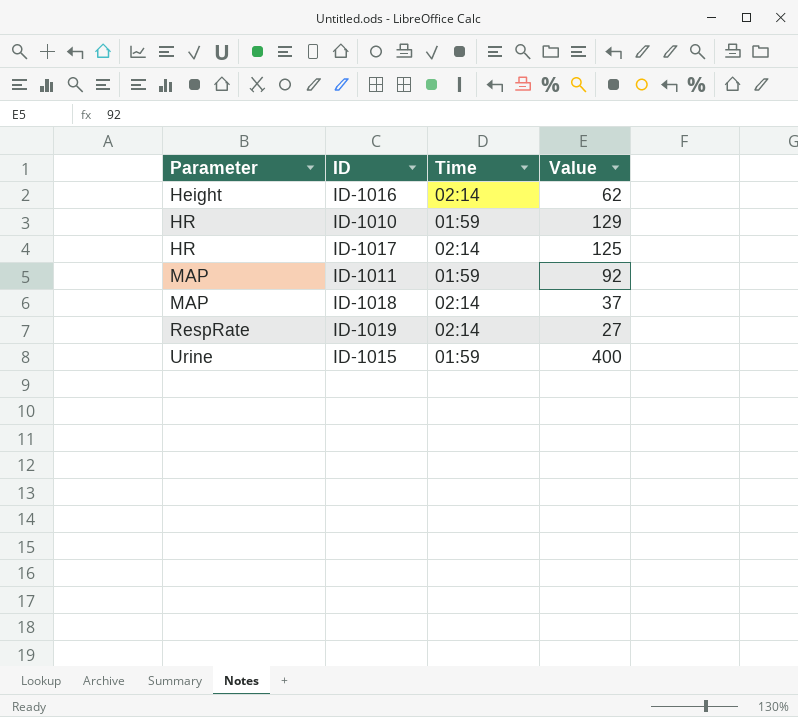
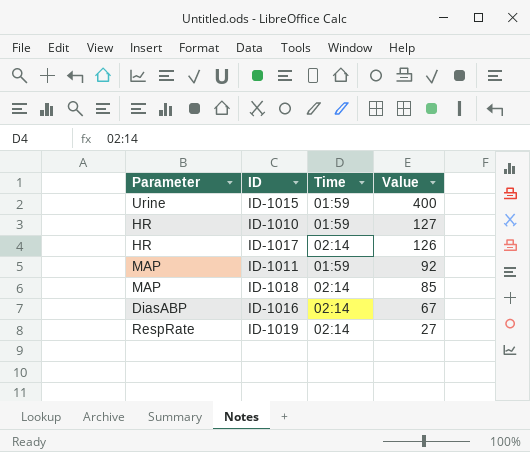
row order: Parameter ascending -> Value descending
ID-1010 | Value: 129 -> 127
ID-1017 | Value: 125 -> 126
ID-1018 | Value: 37 -> 85
ID-1016 | Parameter: Height -> DiasABP
ID-1016 | Value: 62 -> 67

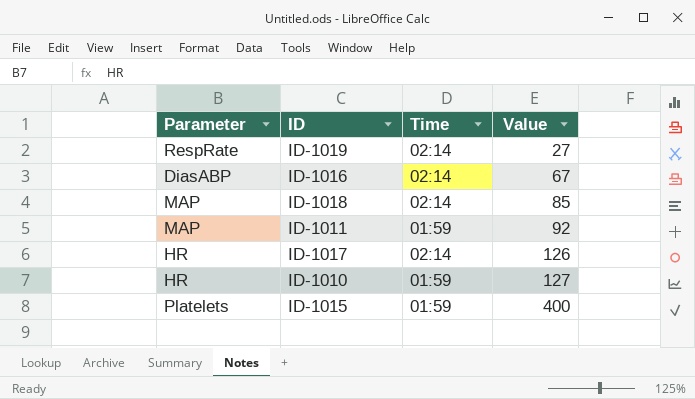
row order: Value descending -> Value ascending
ID-1015 | Parameter: Urine -> Platelets

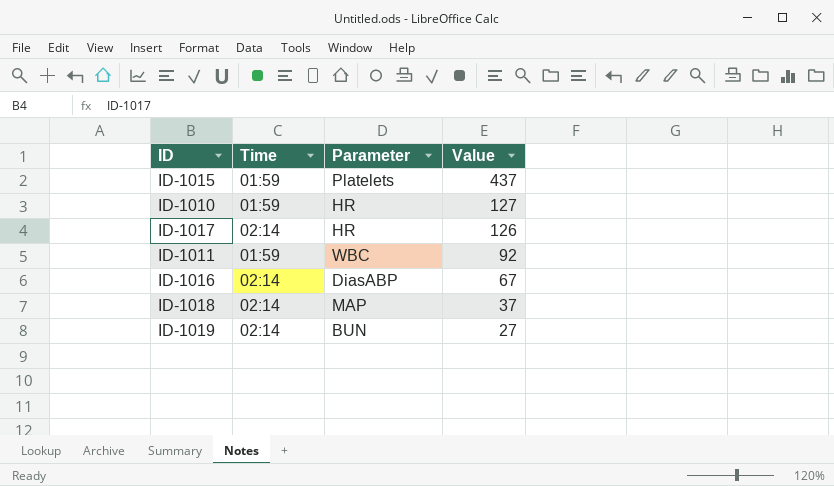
row order: Value ascending -> Value descending
column Parameter | position: 1 -> 3
ID-1015 | Value: 400 -> 437
ID-1011 | Parameter: MAP -> WBC
ID-1018 | Value: 85 -> 37
ID-1019 | Parameter: RespRate -> BUN

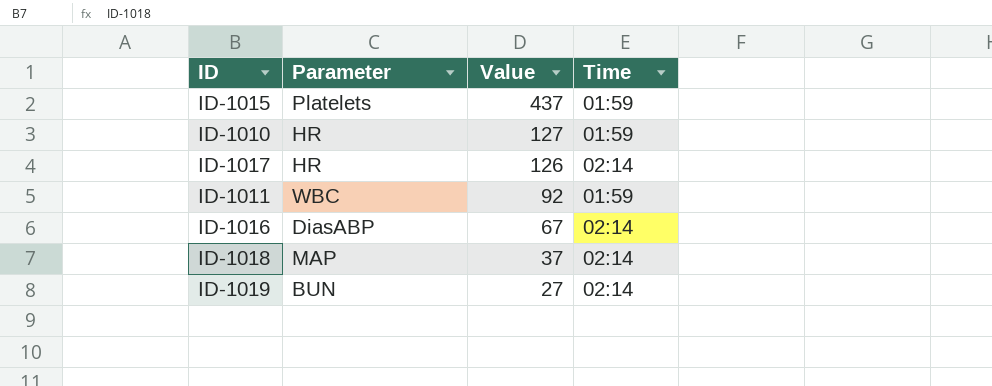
column Time | position: 2 -> 4

